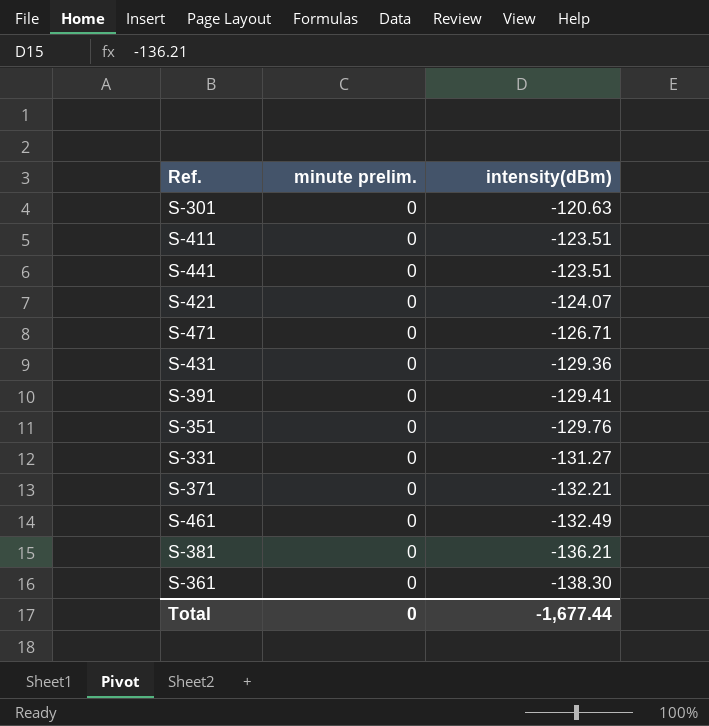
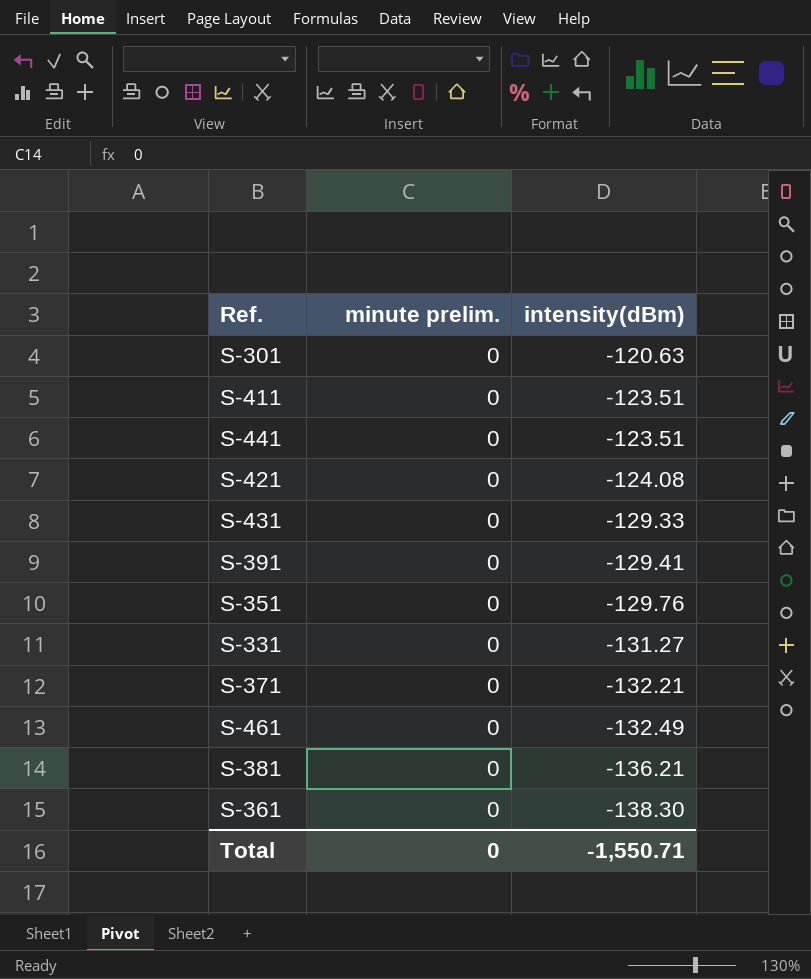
row S-471: 0 | -126.71 -> none
S-421 | intensity(dBm): -124.07 -> -124.08
S-431 | intensity(dBm): -129.36 -> -129.33
Total | intensity(dBm): -1,677.44 -> -1,550.71

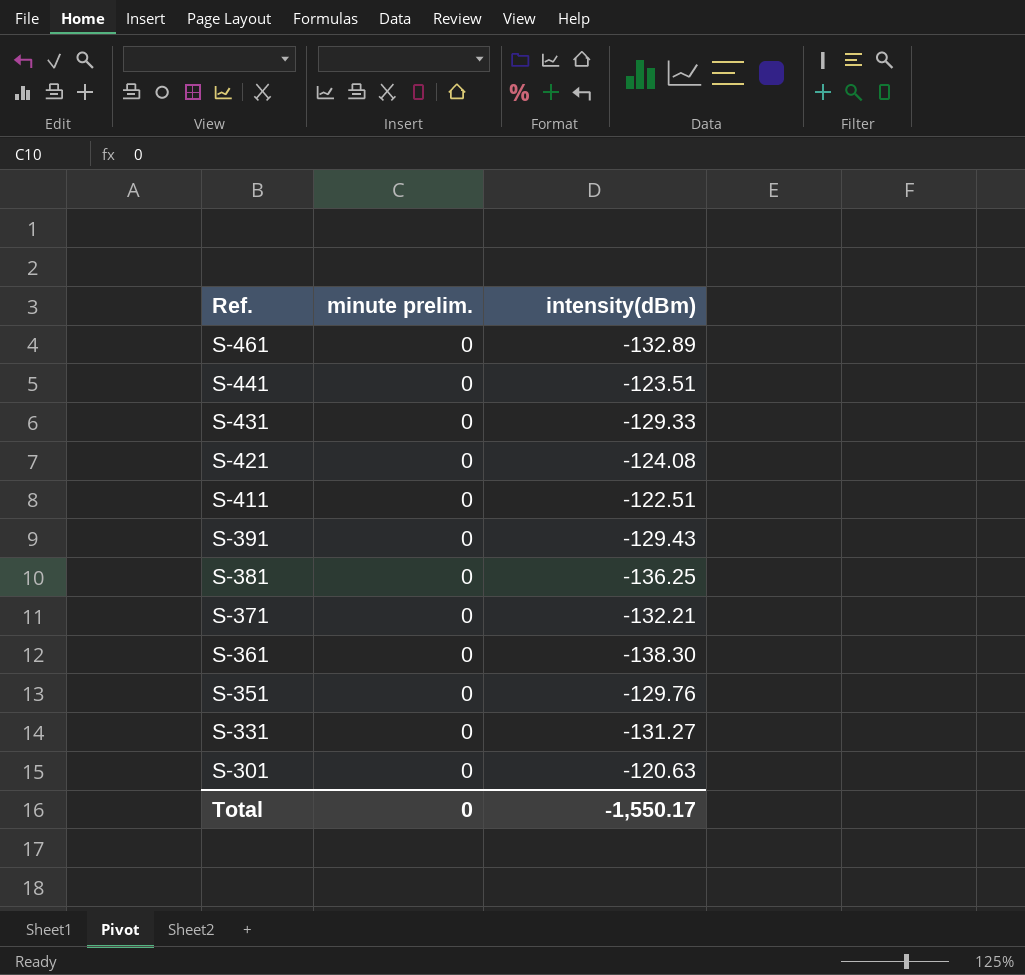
row order: intensity(dBm) descending -> Ref. descending
S-461 | intensity(dBm): -132.49 -> -132.89
S-411 | intensity(dBm): -123.51 -> -122.51
S-391 | intensity(dBm): -129.41 -> -129.43
S-381 | intensity(dBm): -136.21 -> -136.25
Total | intensity(dBm): -1,550.71 -> -1,550.17

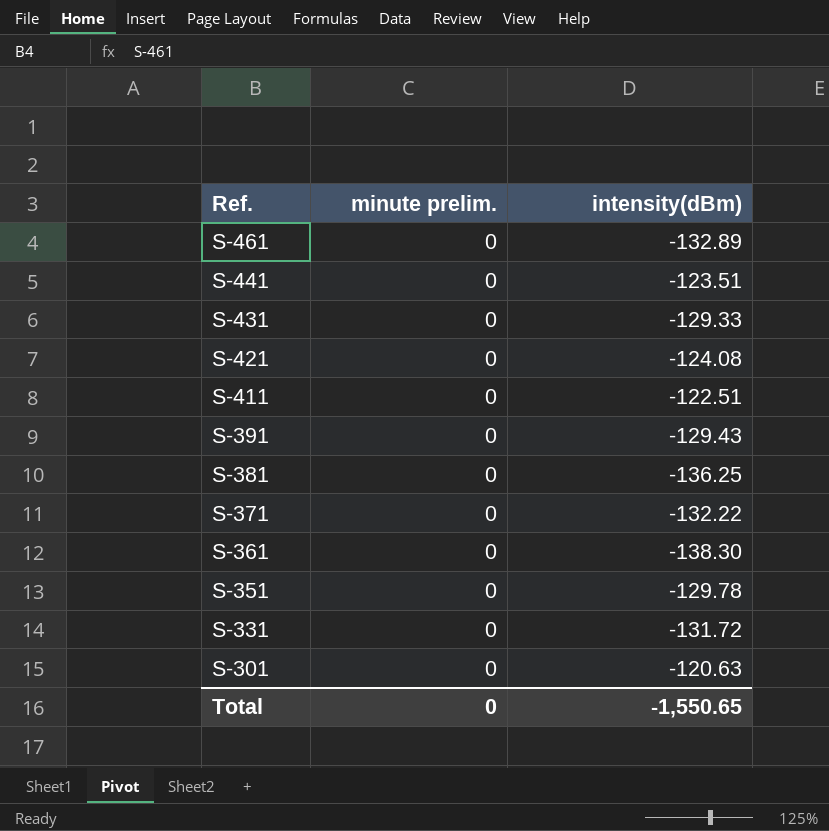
S-371 | intensity(dBm): -132.21 -> -132.22
S-351 | intensity(dBm): -129.76 -> -129.78
S-331 | intensity(dBm): -131.27 -> -131.72
Total | intensity(dBm): -1,550.17 -> -1,550.65

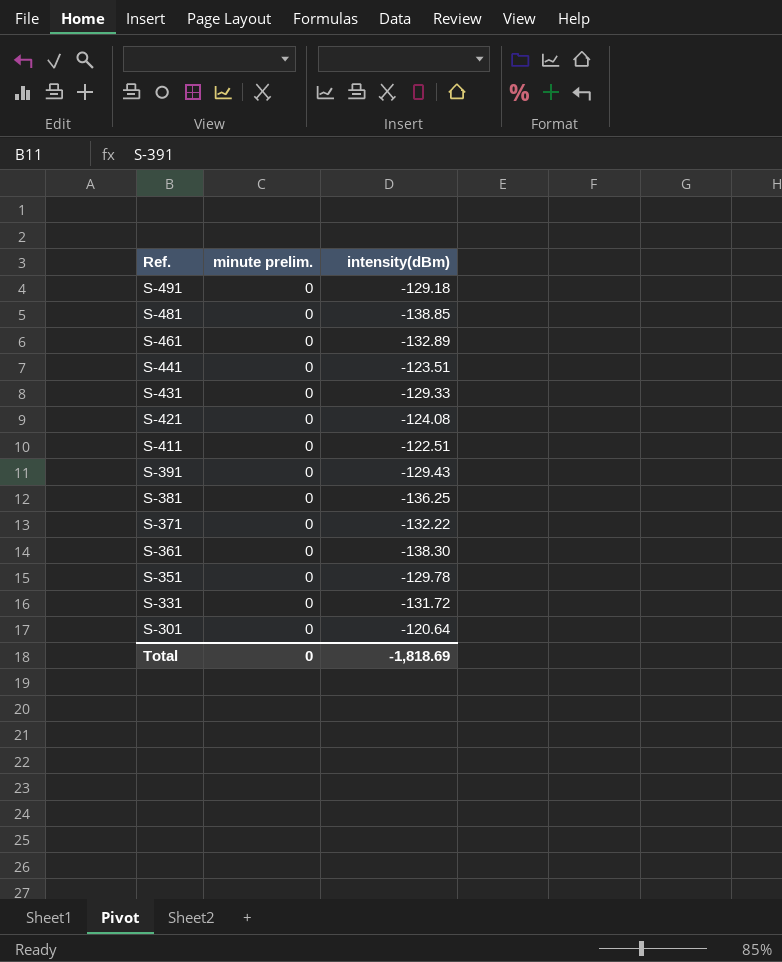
row S-491: none -> 0 | -129.18
row S-481: none -> 0 | -138.85
S-301 | intensity(dBm): -120.63 -> -120.64
Total | intensity(dBm): -1,550.65 -> -1,818.69

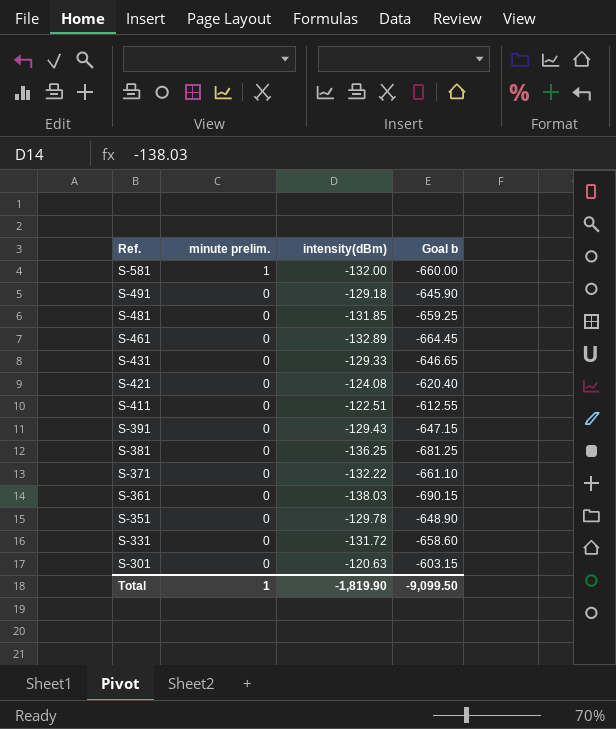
column Goal b | formula: none -> [intensity(dBm)] * 5
row S-441: 0 | -123.51 -> none
row S-581: none -> 1 | -132.00 | -660.00
S-481 | intensity(dBm): -138.85 -> -131.85
S-361 | intensity(dBm): -138.30 -> -138.03
S-301 | intensity(dBm): -120.64 -> -120.63
Total | minute prelim.: 0 -> 1
Total | intensity(dBm): -1,818.69 -> -1,819.90

